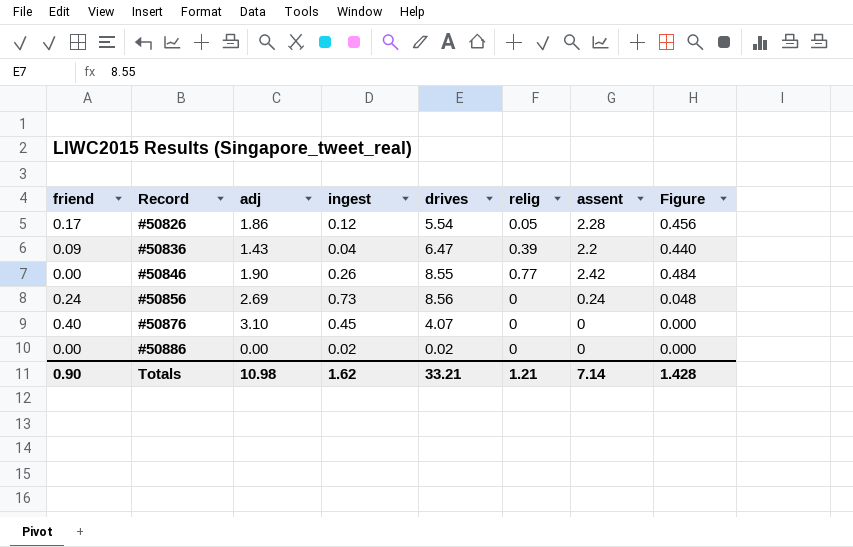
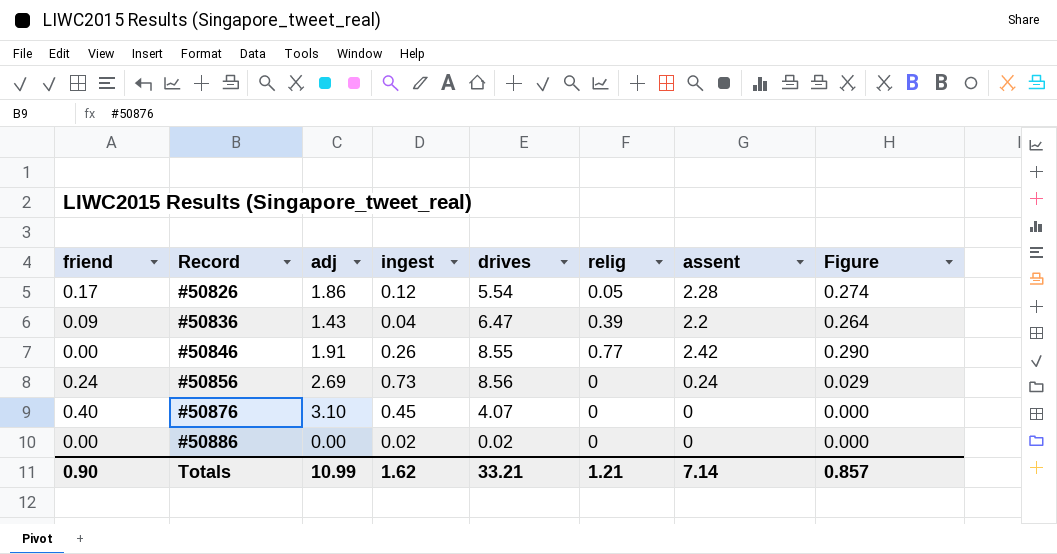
column Figure | formula: [assent] * 0.2 -> [assent] * 0.12
#50846 | adj: 1.90 -> 1.91
Totals | adj: 10.98 -> 10.99
Totals | Figure: 1.428 -> 0.857

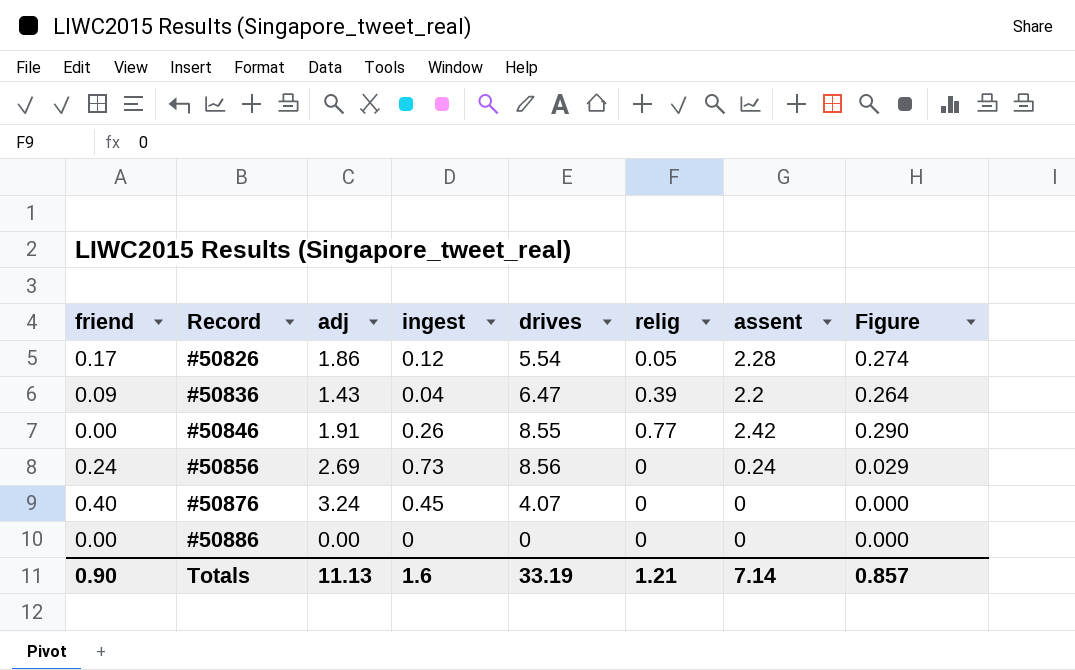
#50876 | adj: 3.10 -> 3.24
#50886 | ingest: 0.02 -> 0
#50886 | drives: 0.02 -> 0
Totals | adj: 10.99 -> 11.13
Totals | ingest: 1.62 -> 1.6
Totals | drives: 33.21 -> 33.19

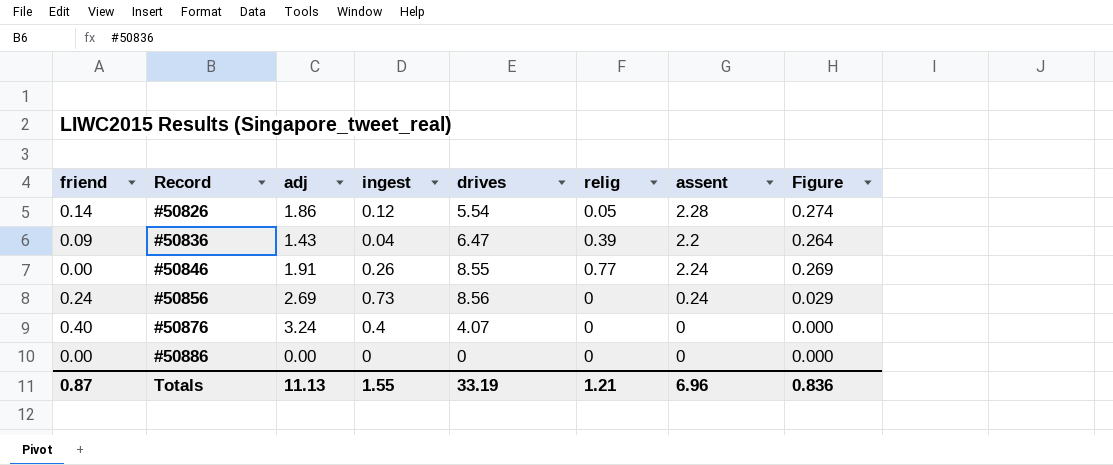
#50826 | friend: 0.17 -> 0.14
#50846 | assent: 2.42 -> 2.24
#50846 | Figure: 0.290 -> 0.269
#50876 | ingest: 0.45 -> 0.4
Totals | friend: 0.90 -> 0.87
Totals | ingest: 1.6 -> 1.55
Totals | assent: 7.14 -> 6.96
Totals | Figure: 0.857 -> 0.836

